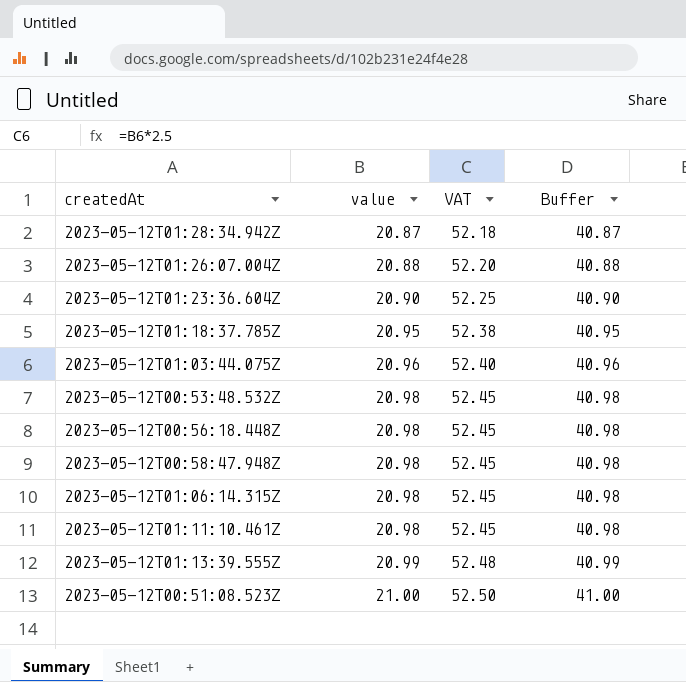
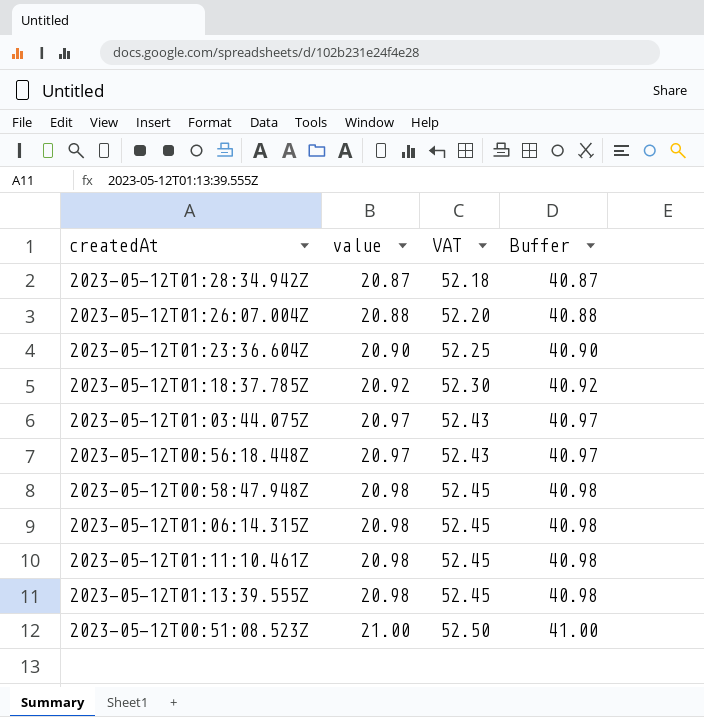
row 2023-05-12T00:53:48.532Z: 20.98 | 52.45 | 40.98 -> none
2023-05-12T01:18:37.785Z | value: 20.95 -> 20.92
2023-05-12T01:18:37.785Z | VAT: 52.38 -> 52.30
2023-05-12T01:18:37.785Z | Buffer: 40.95 -> 40.92
2023-05-12T01:03:44.075Z | value: 20.96 -> 20.97
2023-05-12T01:03:44.075Z | VAT: 52.40 -> 52.43
2023-05-12T01:03:44.075Z | Buffer: 40.96 -> 40.97
2023-05-12T00:56:18.448Z | value: 20.98 -> 20.97
2023-05-12T00:56:18.448Z | VAT: 52.45 -> 52.43
2023-05-12T00:56:18.448Z | Buffer: 40.98 -> 40.97
2023-05-12T01:13:39.555Z | value: 20.99 -> 20.98
2023-05-12T01:13:39.555Z | VAT: 52.48 -> 52.45
2023-05-12T01:13:39.555Z | Buffer: 40.99 -> 40.98

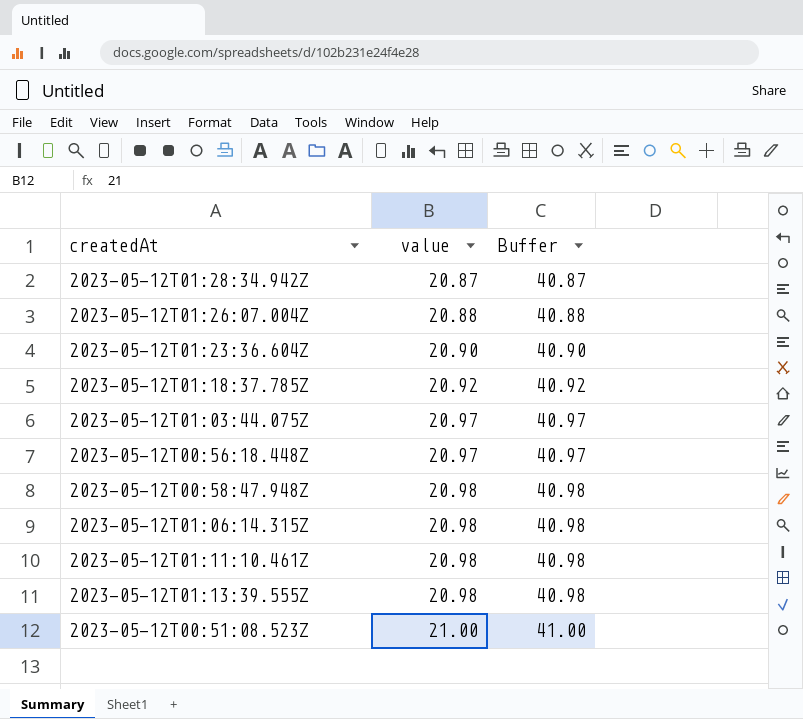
column VAT | formula: [value] * 2.5 -> none

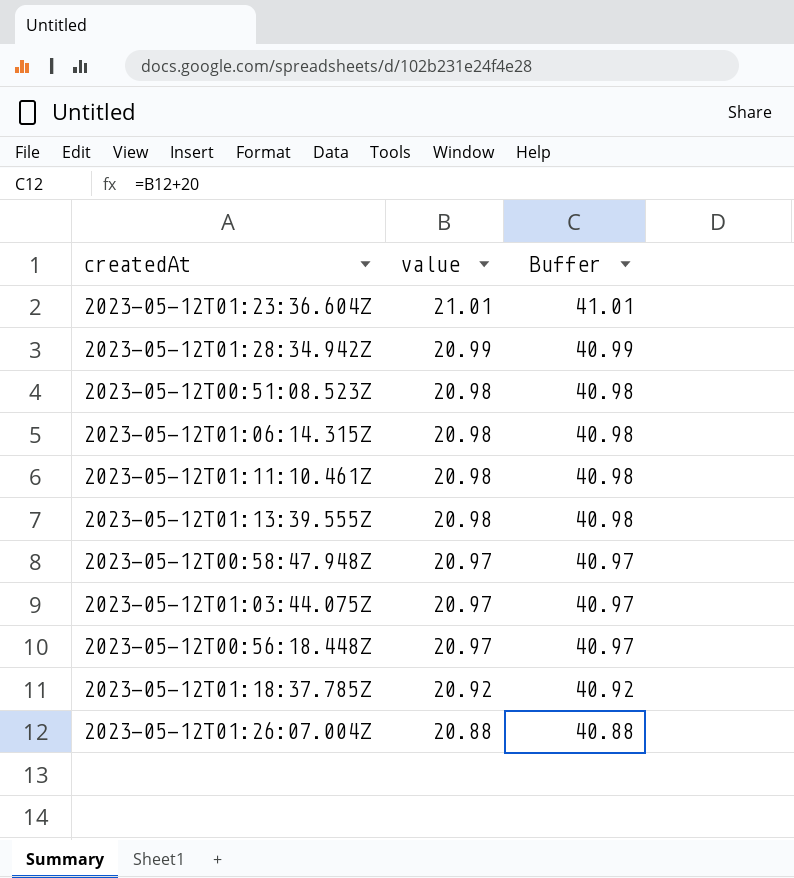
row order: value ascending -> value descending
2023-05-12T01:23:36.604Z | value: 20.90 -> 21.01
2023-05-12T01:23:36.604Z | Buffer: 40.90 -> 41.01
2023-05-12T01:28:34.942Z | value: 20.87 -> 20.99
2023-05-12T01:28:34.942Z | Buffer: 40.87 -> 40.99
2023-05-12T00:51:08.523Z | value: 21.00 -> 20.98
2023-05-12T00:51:08.523Z | Buffer: 41.00 -> 40.98
2023-05-12T00:58:47.948Z | value: 20.98 -> 20.97
2023-05-12T00:58:47.948Z | Buffer: 40.98 -> 40.97

